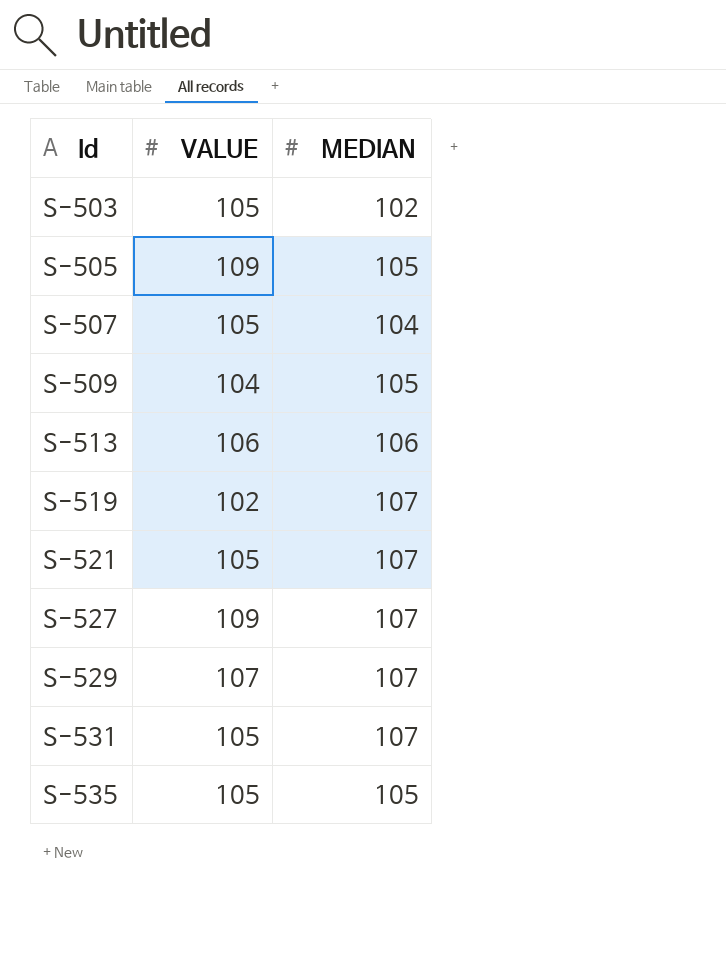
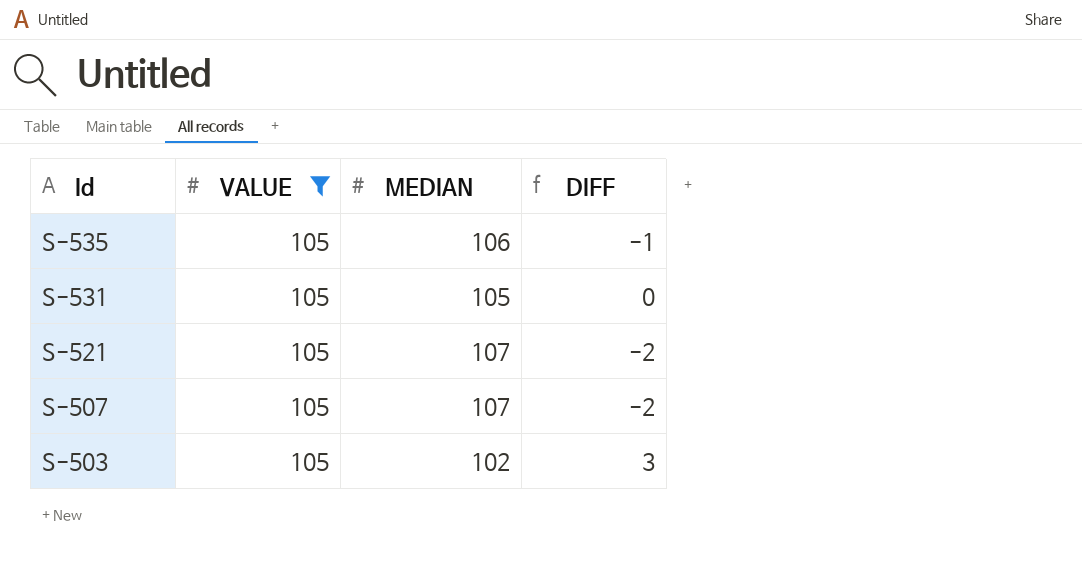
filter: none -> VALUE = 105
row order: Id ascending -> Id descending
column DIFF | formula: none -> [VALUE] - [MEDIAN]
S-535 | MEDIAN: 105 -> 106
S-531 | MEDIAN: 107 -> 105
S-507 | MEDIAN: 104 -> 107

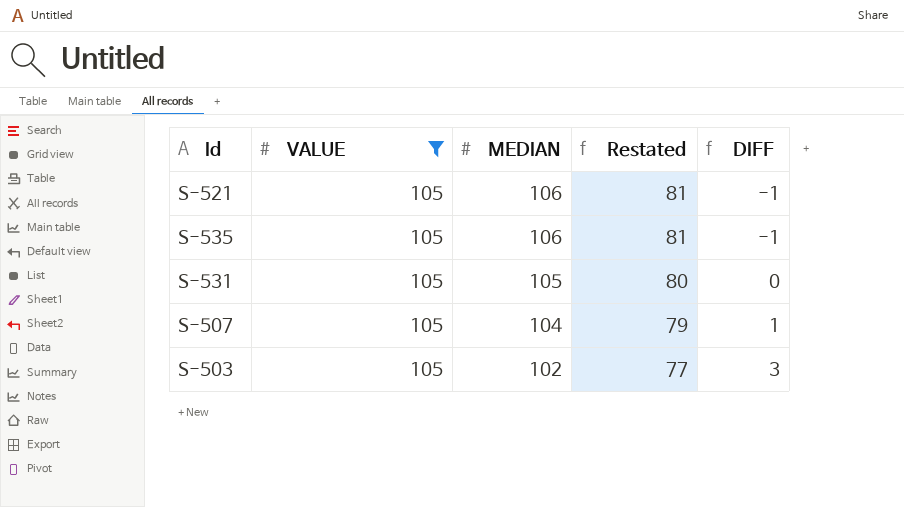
row order: Id descending -> MEDIAN descending
column Restated | formula: none -> [MEDIAN] - 25
S-521 | MEDIAN: 107 -> 106
S-521 | DIFF: -2 -> -1
S-507 | MEDIAN: 107 -> 104
S-507 | DIFF: -2 -> 1

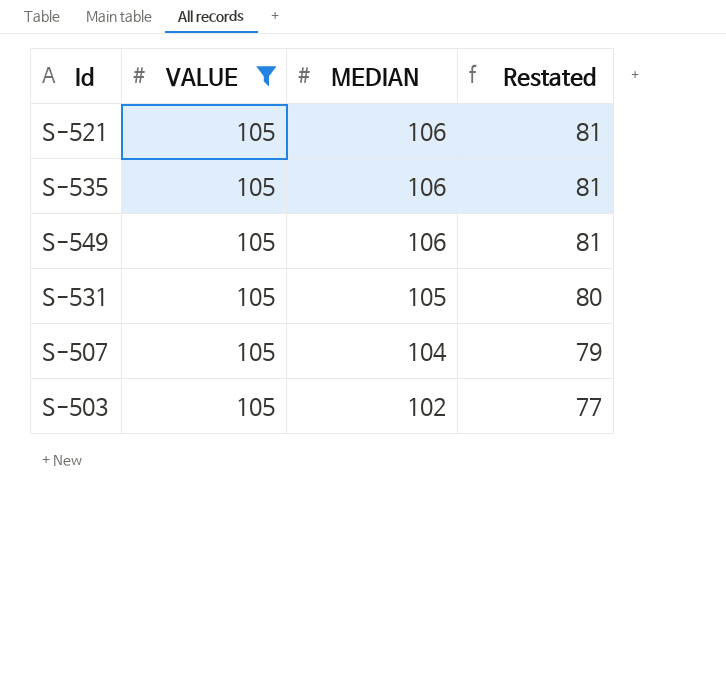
column DIFF | formula: [VALUE] - [MEDIAN] -> none
row S-549: none -> 105 | 106 | 81

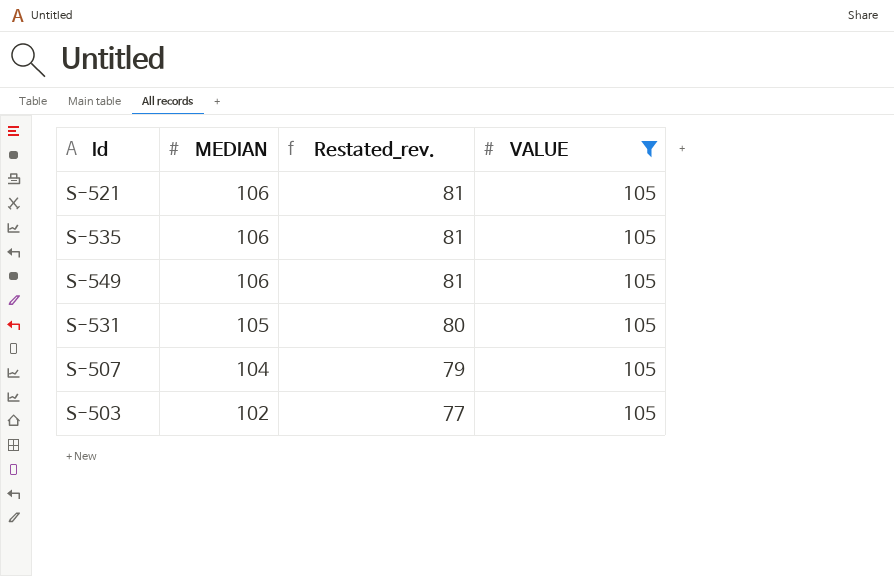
column name: Restated -> Restated_rev.
column VALUE | position: 2 -> 4

